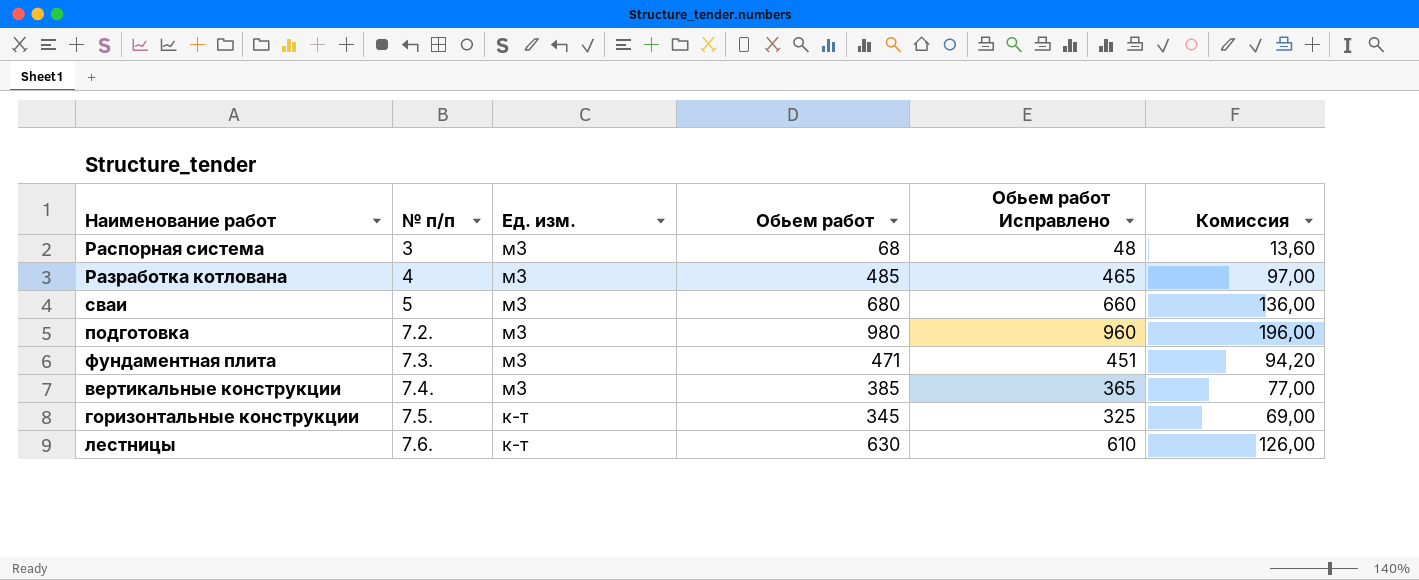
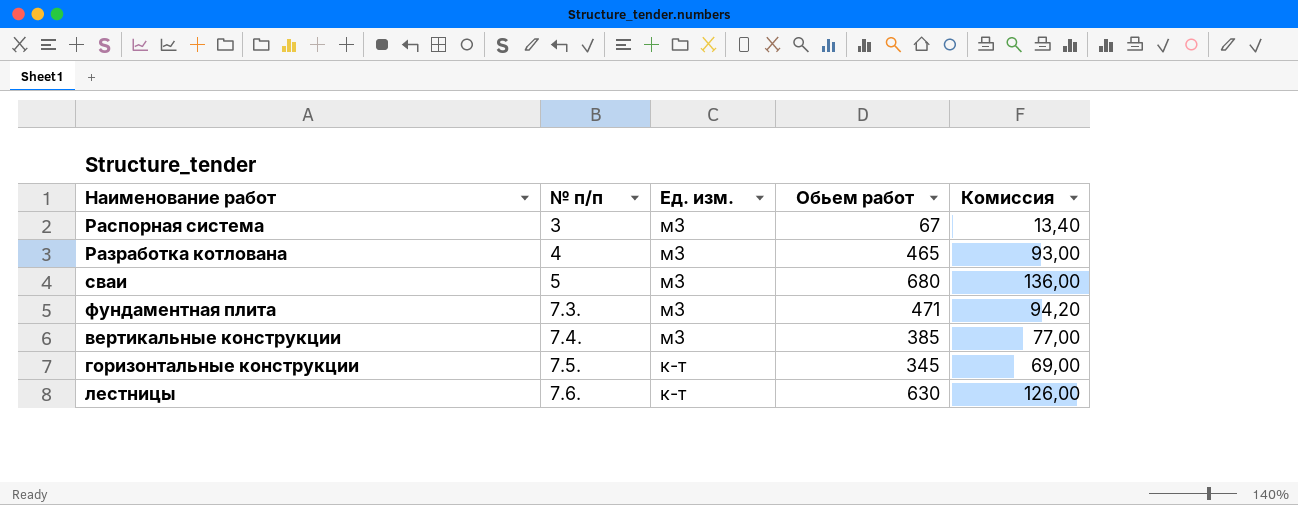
column Обьем работ Исправлено | formula: [Обьем работ] - 20 -> none
row подготовка: 7.2. | м3 | 980 | 960 | 196,00 -> none
Распорная система | Обьем работ: 68 -> 67
Распорная система | Комиссия: 13,60 -> 13,40
Разработка котлована | Обьем работ: 485 -> 465
Разработка котлована | Комиссия: 97,00 -> 93,00

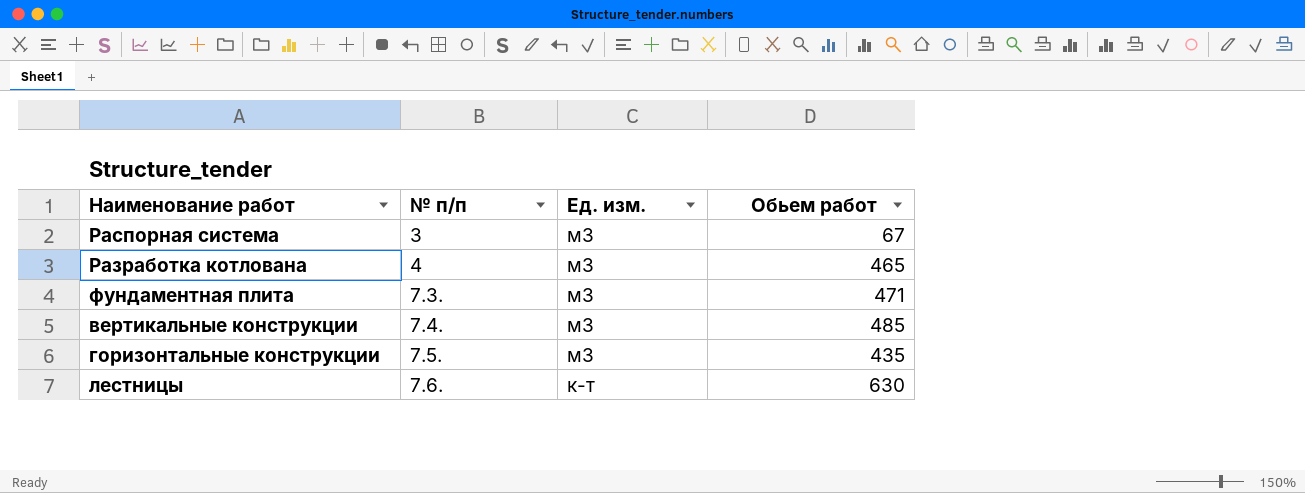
column Комиссия | formula: [Обьем работ] * 0,2 -> none
row сваи: 5 | м3 | 680 | 136,00 -> none
вертикальные конструкции | Обьем работ: 385 -> 485
горизонтальные конструкции | Ед. изм.: к-т -> м3
горизонтальные конструкции | Обьем работ: 345 -> 435

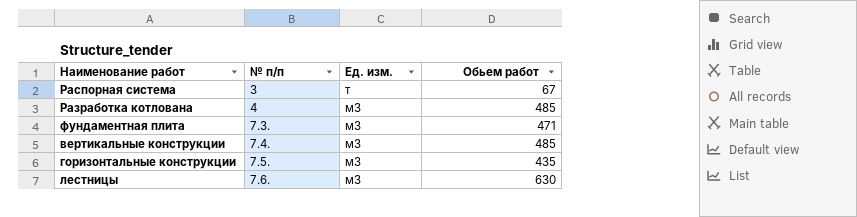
Распорная система | Ед. изм.: м3 -> т
Разработка котлована | Обьем работ: 465 -> 485
лестницы | Ед. изм.: к-т -> м3

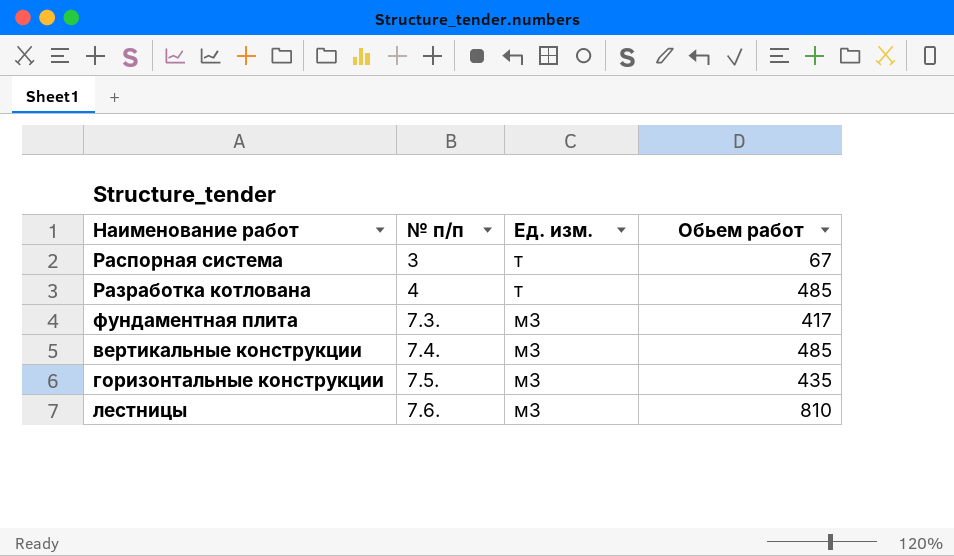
Разработка котлована | Ед. изм.: м3 -> т
фундаментная плита | Обьем работ: 471 -> 417
лестницы | Обьем работ: 630 -> 810

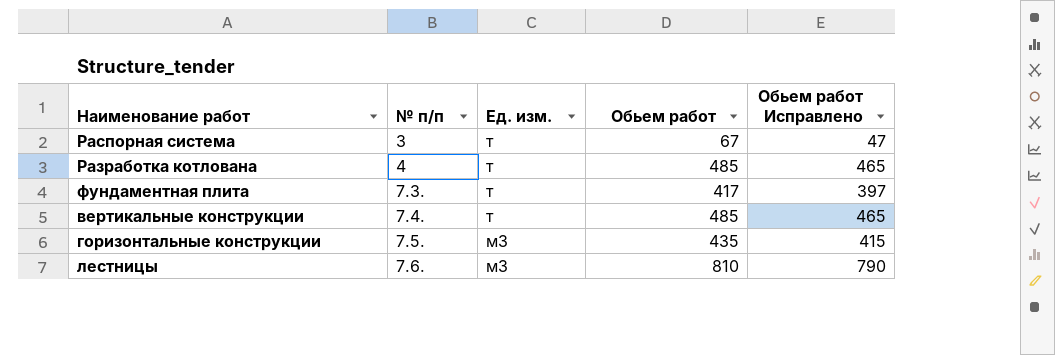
column Обьем работ Исправлено | formula: none -> [Обьем работ] - 20
фундаментная плита | Ед. изм.: м3 -> т
вертикальные конструкции | Ед. изм.: м3 -> т

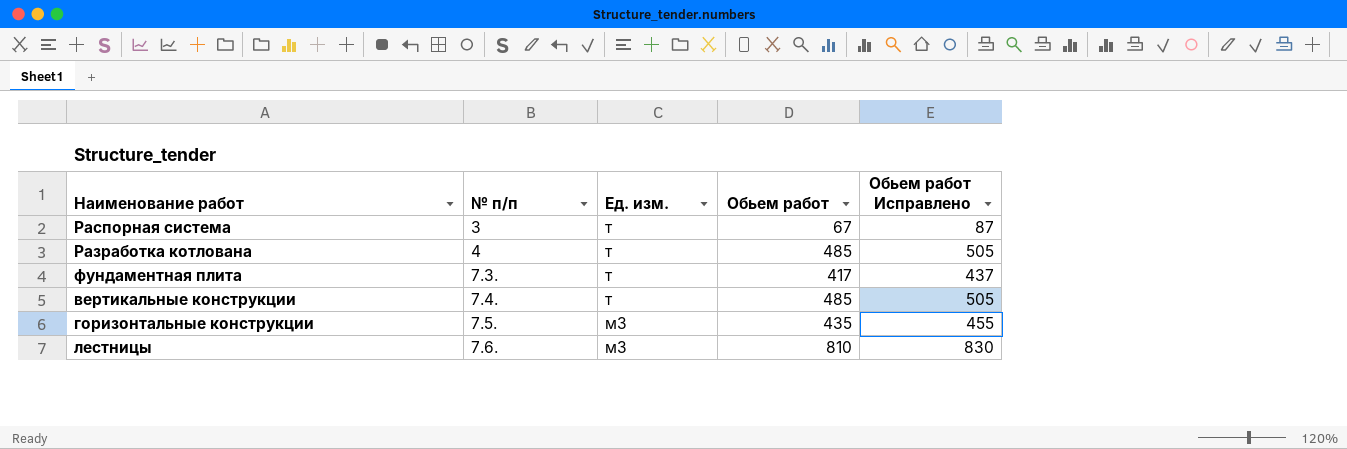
column Обьем работ Исправлено | formula: [Обьем работ] - 20 -> [Обьем работ] + 20

